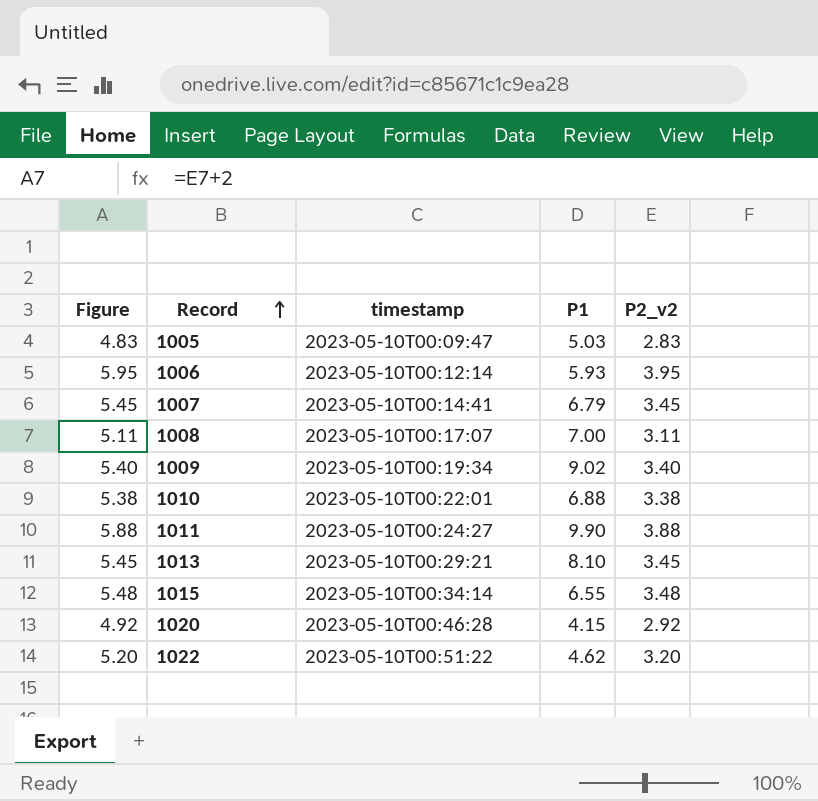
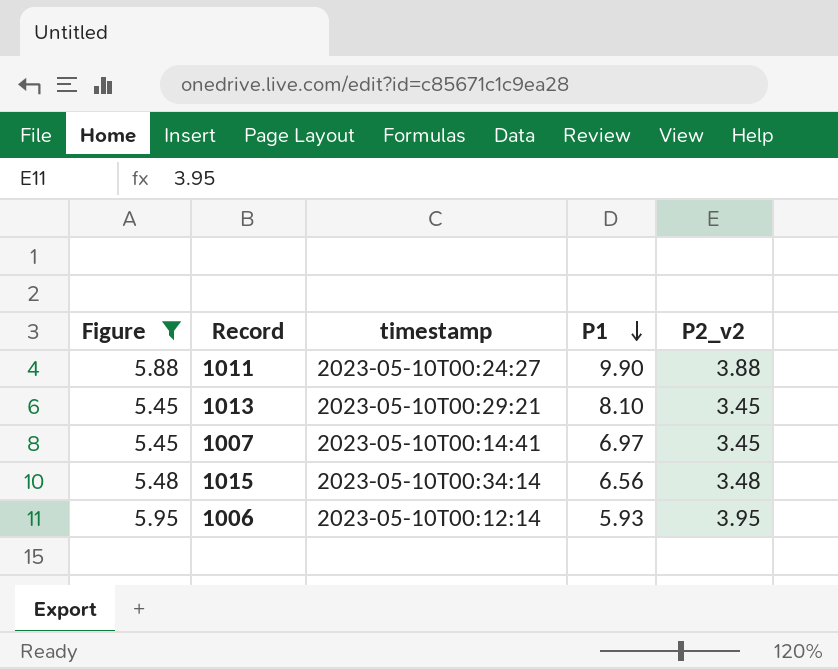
filter: none -> Figure >= 5.45
row order: Record ascending -> P1 descending
1007 | P1: 6.79 -> 6.97
1015 | P1: 6.55 -> 6.56

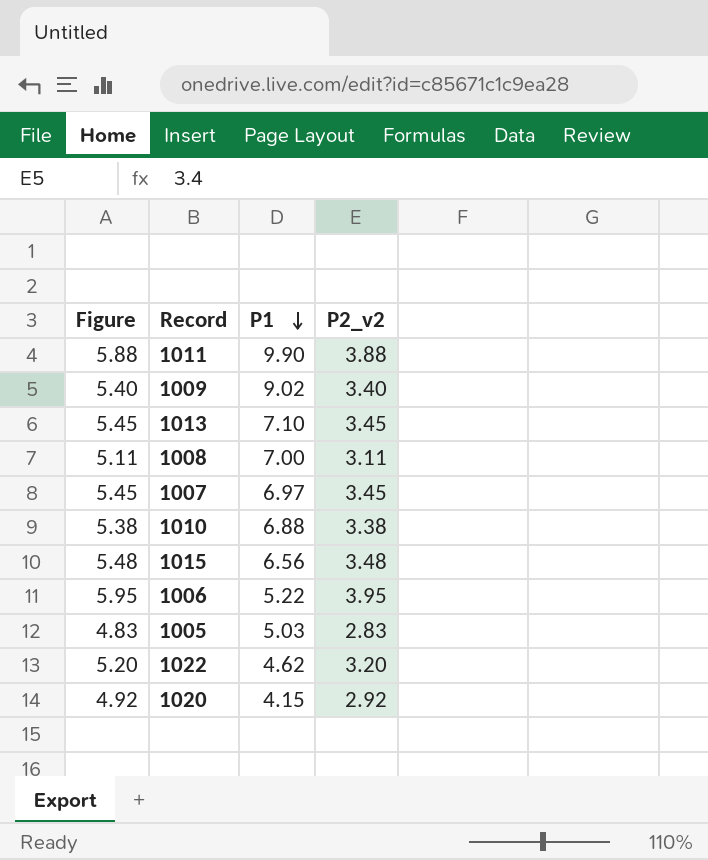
filter: Figure >= 5.45 -> none
column timestamp | position: 3 -> none
1013 | P1: 8.10 -> 7.10
1006 | P1: 5.93 -> 5.22

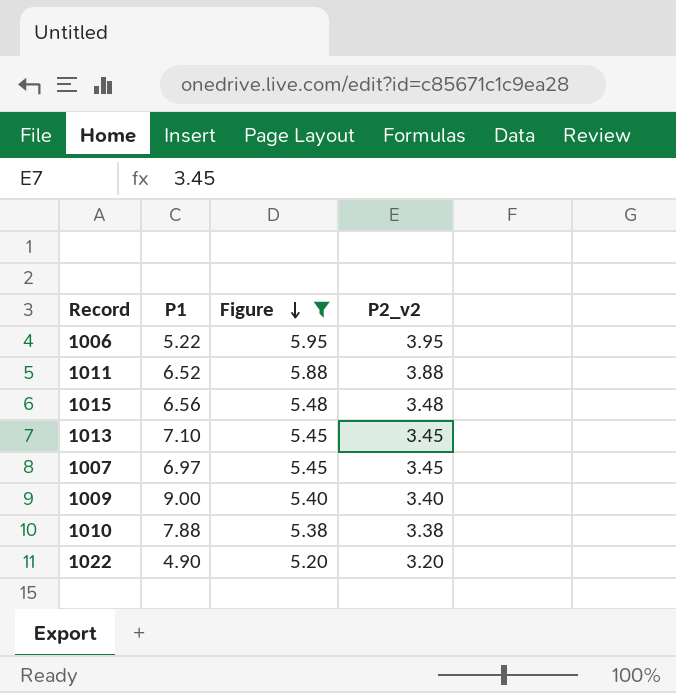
filter: none -> Figure >= 5.20
row order: P1 descending -> Figure descending
column Figure | position: 1 -> 3
1011 | P1: 9.90 -> 6.52
1009 | P1: 9.02 -> 9.00
1010 | P1: 6.88 -> 7.88
1022 | P1: 4.62 -> 4.90

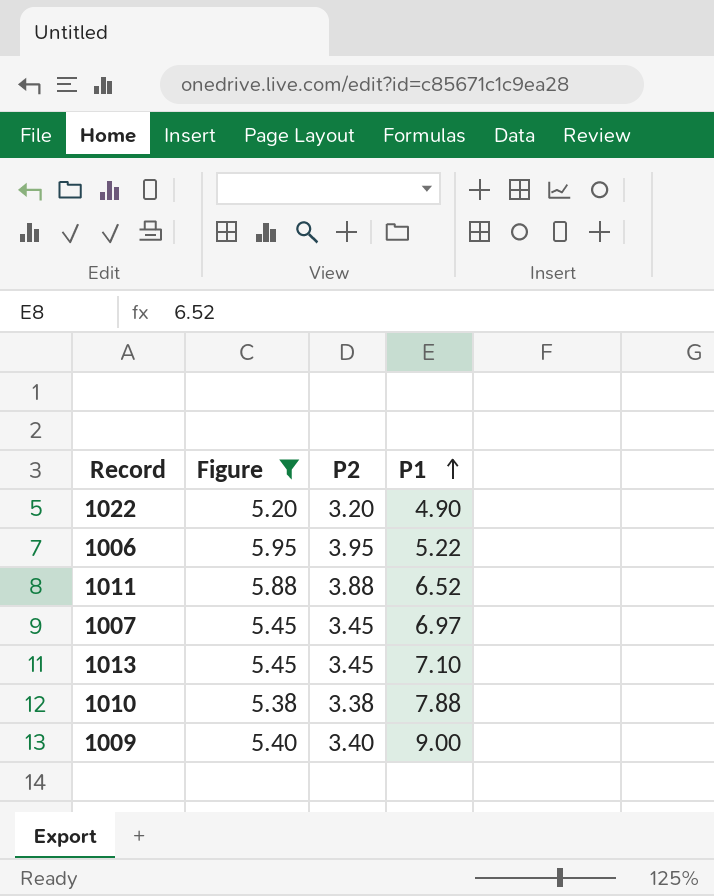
row order: Figure descending -> P1 ascending
column name: P2_v2 -> P2
column P1 | position: 2 -> 4
row 1015: 6.56 | 5.48 | 3.48 -> none

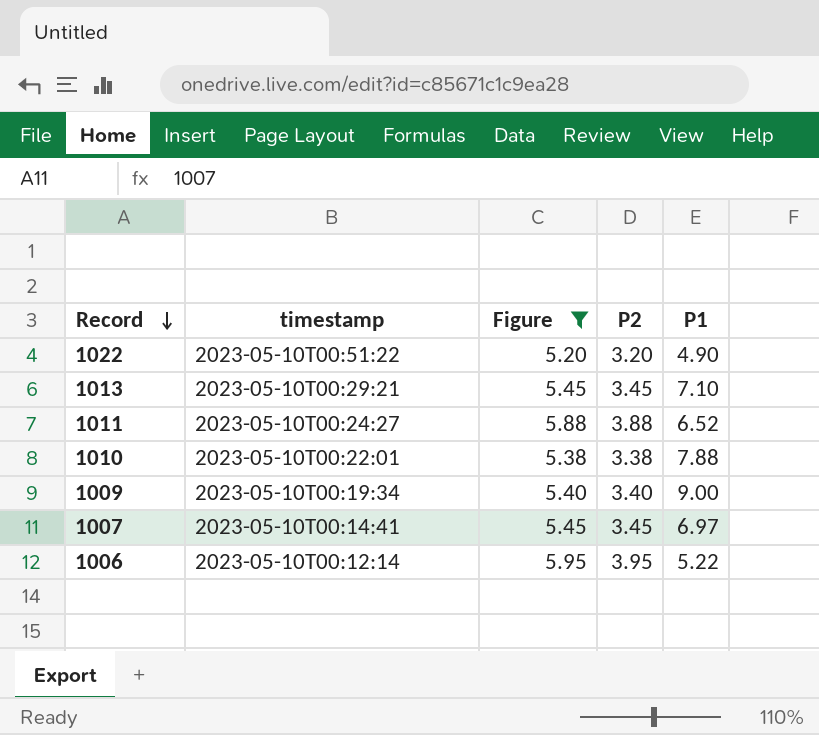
row order: P1 ascending -> Record descending
column timestamp | position: none -> 2

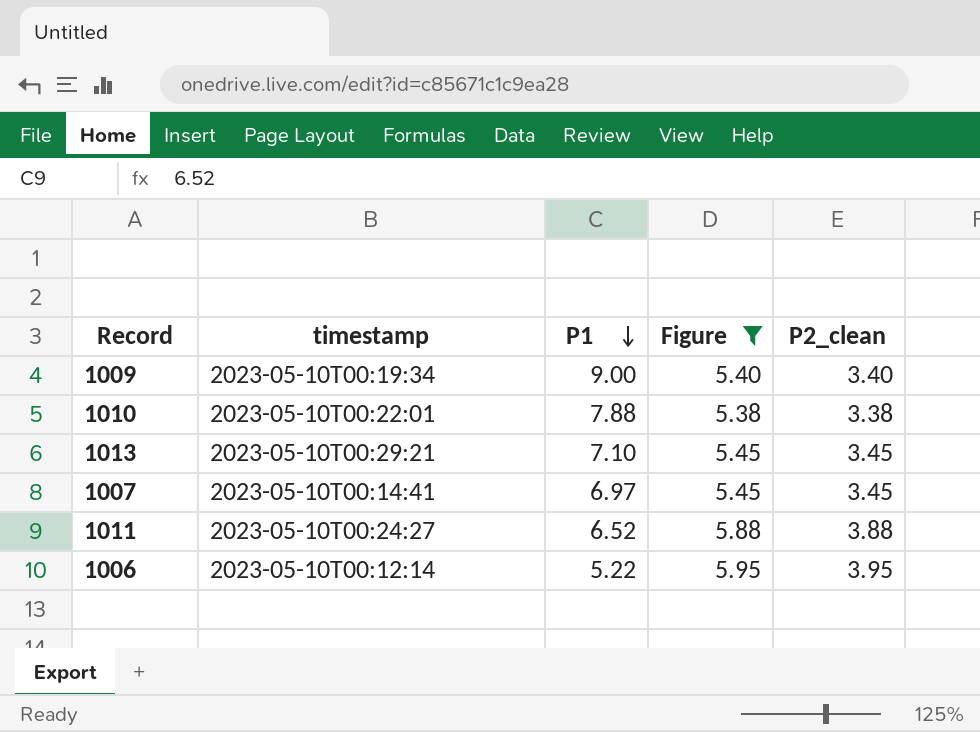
row order: Record descending -> P1 descending
column P1 | position: 5 -> 3
column name: P2 -> P2_clean
row 1022: 2023-05-10T00:51:22 | 5.20 | 3.20 | 4.90 -> none

